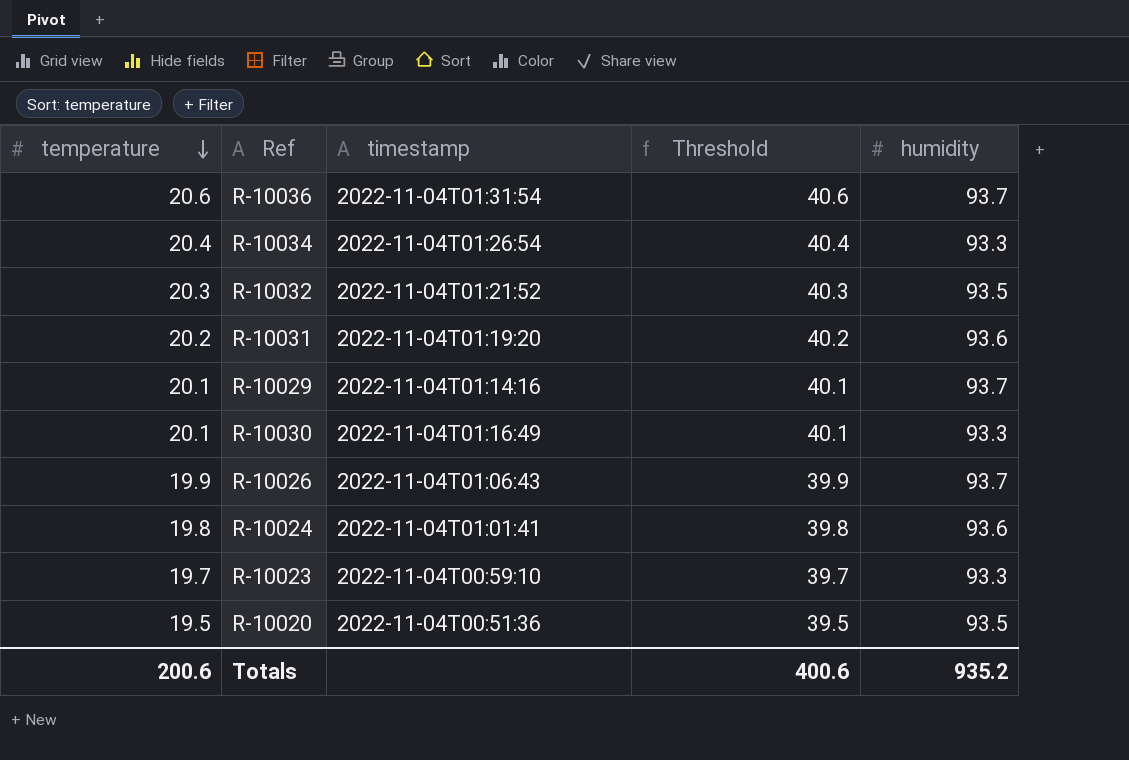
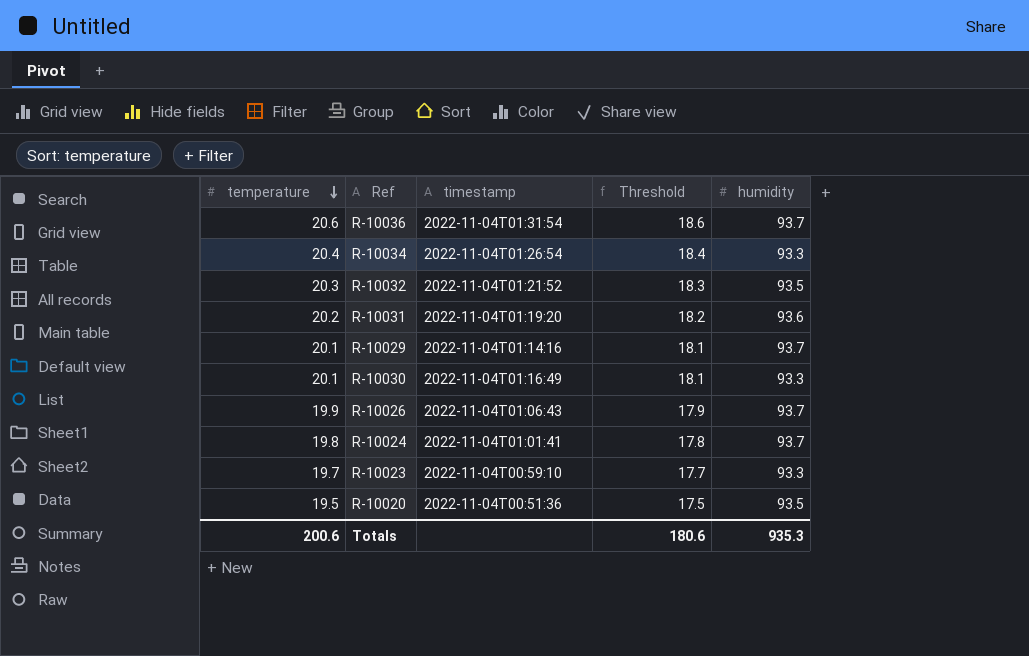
column Threshold | formula: [temperature] + 20 -> [temperature] - 2
R-10024 | humidity: 93.6 -> 93.7
Totals | Threshold: 400.6 -> 180.6
Totals | humidity: 935.2 -> 935.3

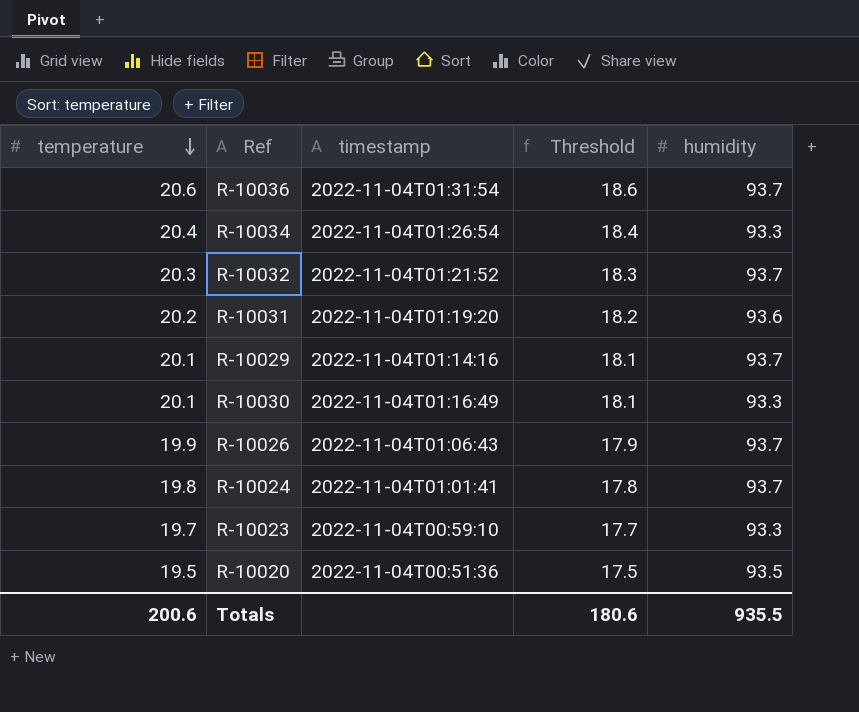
R-10032 | humidity: 93.5 -> 93.7
Totals | humidity: 935.3 -> 935.5

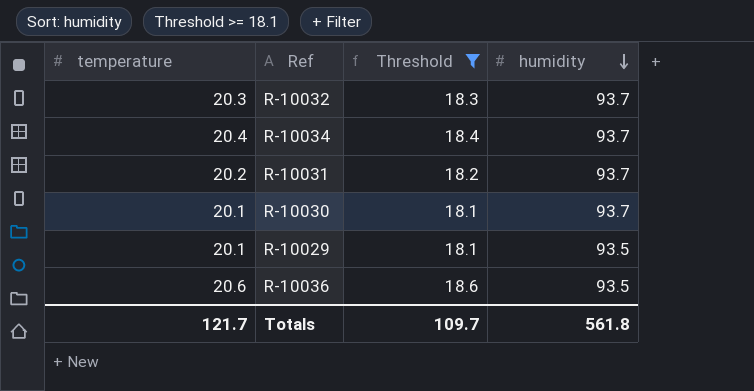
filter: none -> Threshold >= 18.1
row order: temperature descending -> humidity descending
column timestamp | position: 3 -> none
R-10034 | humidity: 93.3 -> 93.7
R-10031 | humidity: 93.6 -> 93.7
R-10030 | humidity: 93.3 -> 93.7
R-10029 | humidity: 93.7 -> 93.5
R-10036 | humidity: 93.7 -> 93.5
Totals | temperature: 200.6 -> 121.7
Totals | Threshold: 180.6 -> 109.7
Totals | humidity: 935.5 -> 561.8

